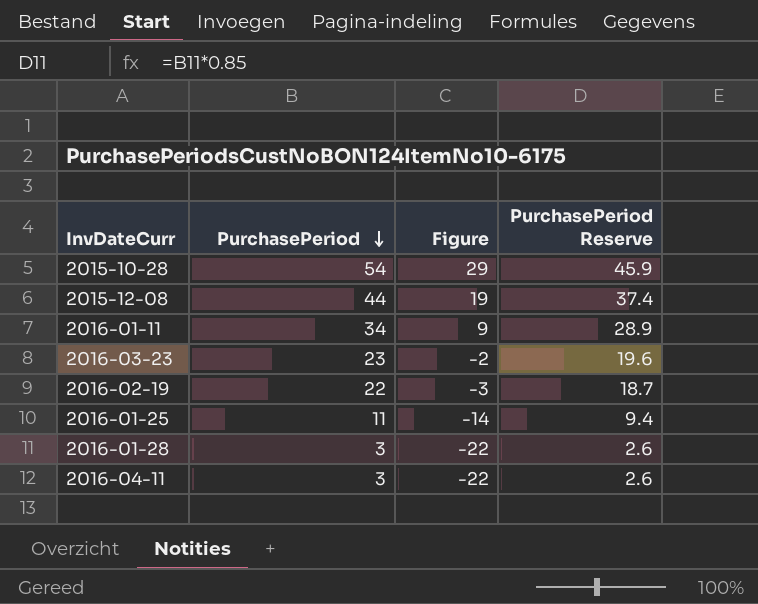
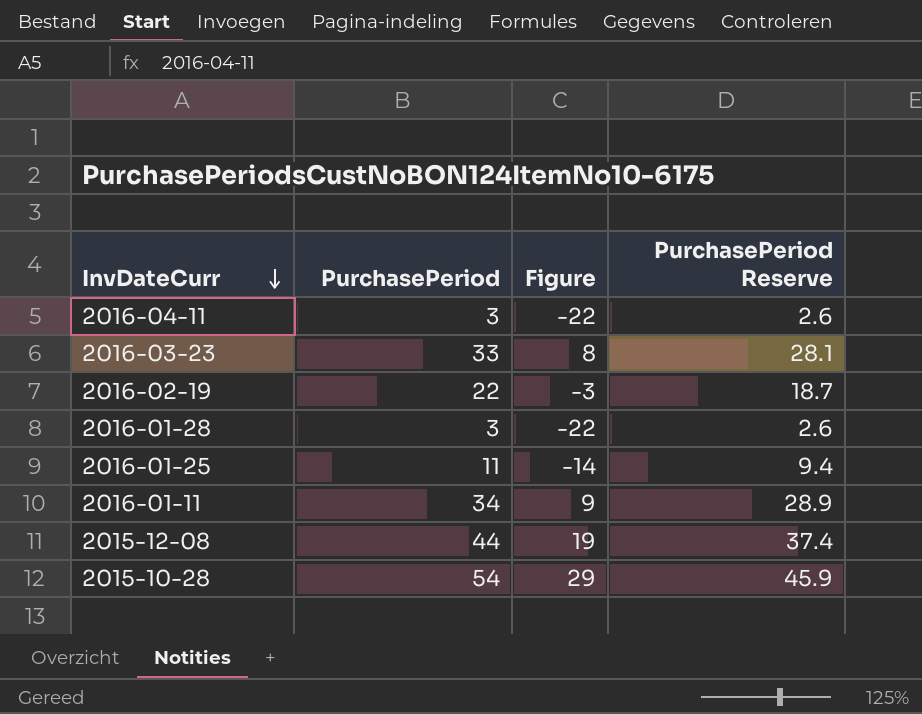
row order: PurchasePeriod descending -> InvDateCurr descending
2016-03-23 | PurchasePeriod: 23 -> 33
2016-03-23 | Figure: -2 -> 8
2016-03-23 | PurchasePeriod Reserve: 19.6 -> 28.1

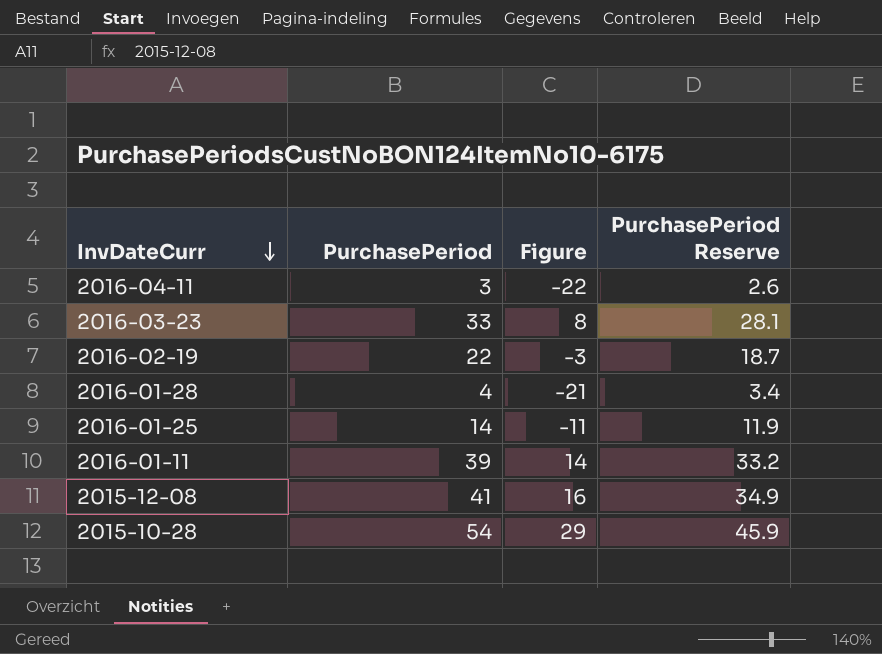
2016-01-28 | PurchasePeriod: 3 -> 4
2016-01-28 | Figure: -22 -> -21
2016-01-28 | PurchasePeriod Reserve: 2.6 -> 3.4
2016-01-25 | PurchasePeriod: 11 -> 14
2016-01-25 | Figure: -14 -> -11
2016-01-25 | PurchasePeriod Reserve: 9.4 -> 11.9
2016-01-11 | PurchasePeriod: 34 -> 39
2016-01-11 | Figure: 9 -> 14
2016-01-11 | PurchasePeriod Reserve: 28.9 -> 33.2
2015-12-08 | PurchasePeriod: 44 -> 41
2015-12-08 | Figure: 19 -> 16
2015-12-08 | PurchasePeriod Reserve: 37.4 -> 34.9

